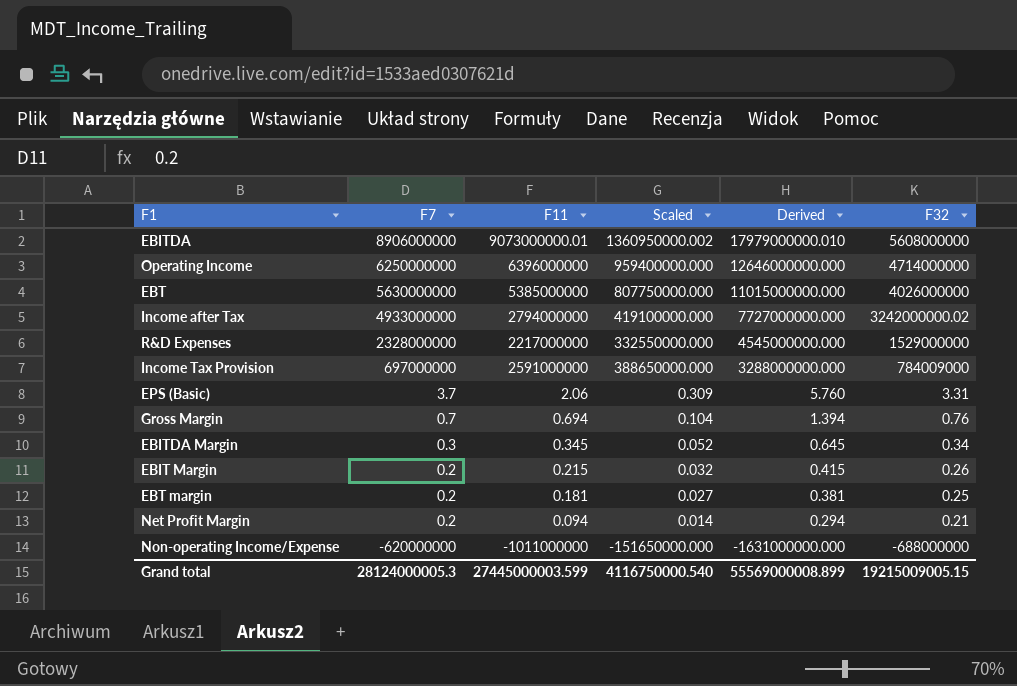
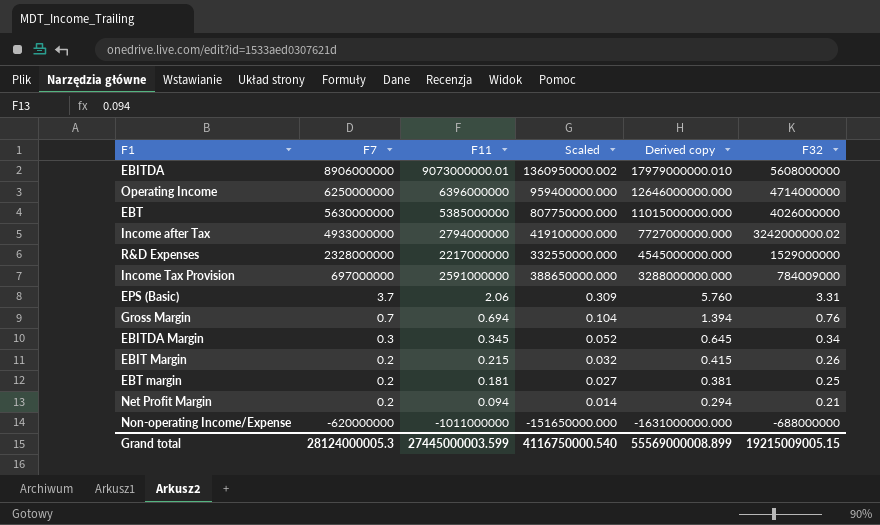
column name: Derived -> Derived copy

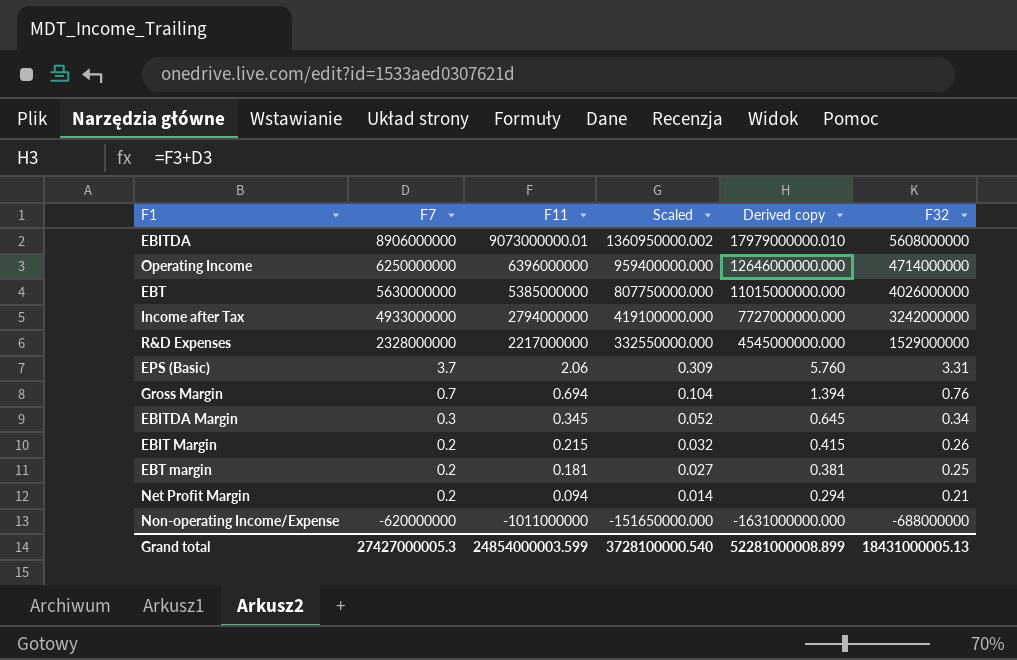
row Income Tax Provision: 697000000 | 2591000000 | 388650000.000 | 3288000000.000 | 784009000 -> none
Income after Tax | F32: 3242000000.02 -> 3242000000
Grand total | F7: 28124000005.3 -> 27427000005.3
Grand total | F11: 27445000003.599 -> 24854000003.599
Grand total | Scaled: 4116750000.540 -> 3728100000.540
Grand total | Derived copy: 55569000008.899 -> 52281000008.899
Grand total | F32: 19215009005.15 -> 18431000005.13

